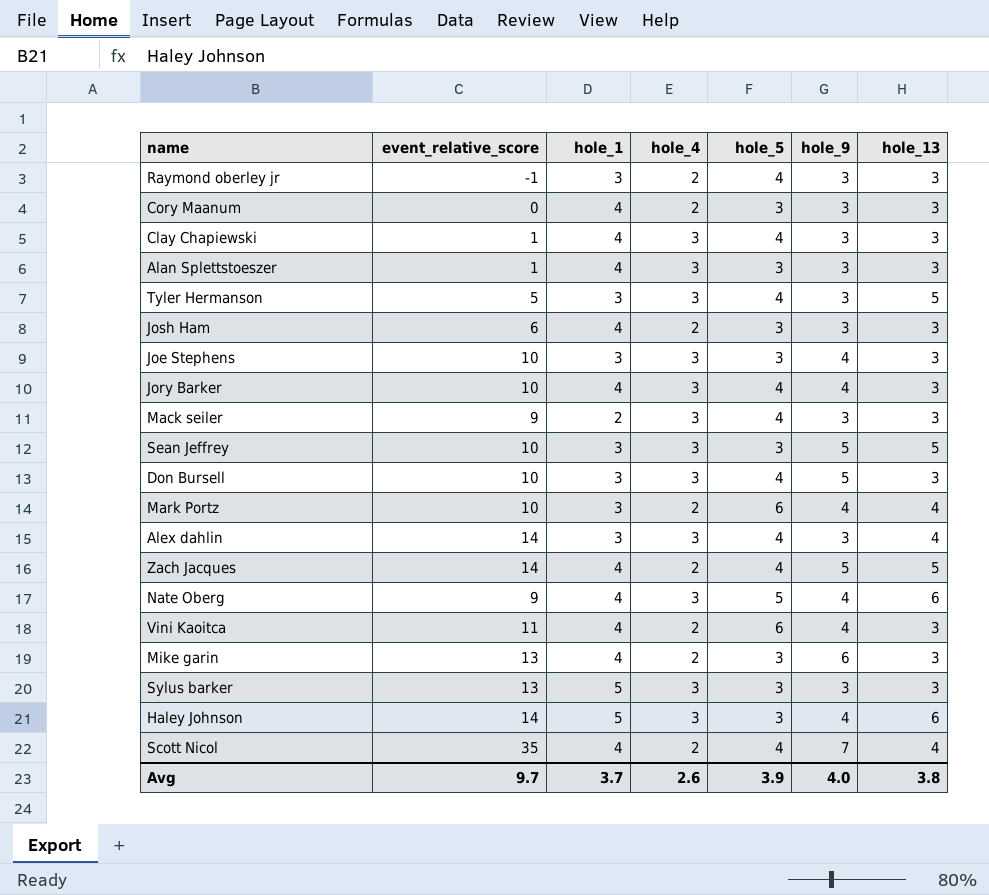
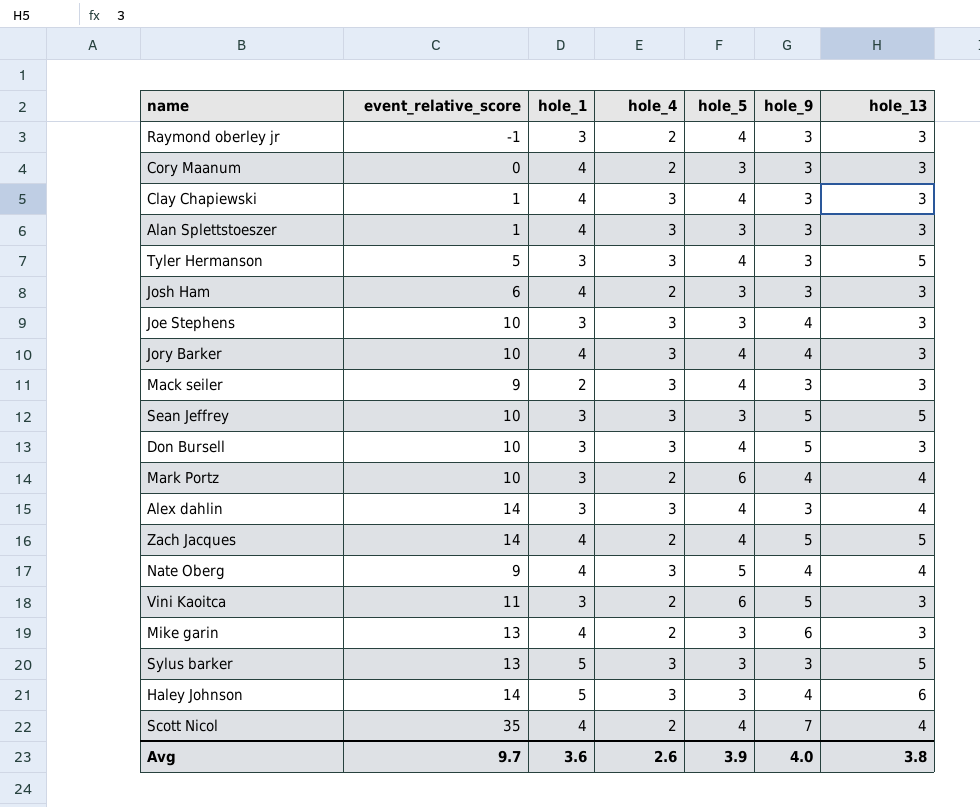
Nate Oberg | hole_13: 6 -> 4
Vini Kaoitca | hole_1: 4 -> 3
Vini Kaoitca | hole_9: 4 -> 5
Sylus barker | hole_13: 3 -> 5
Avg | hole_1: 3.7 -> 3.6

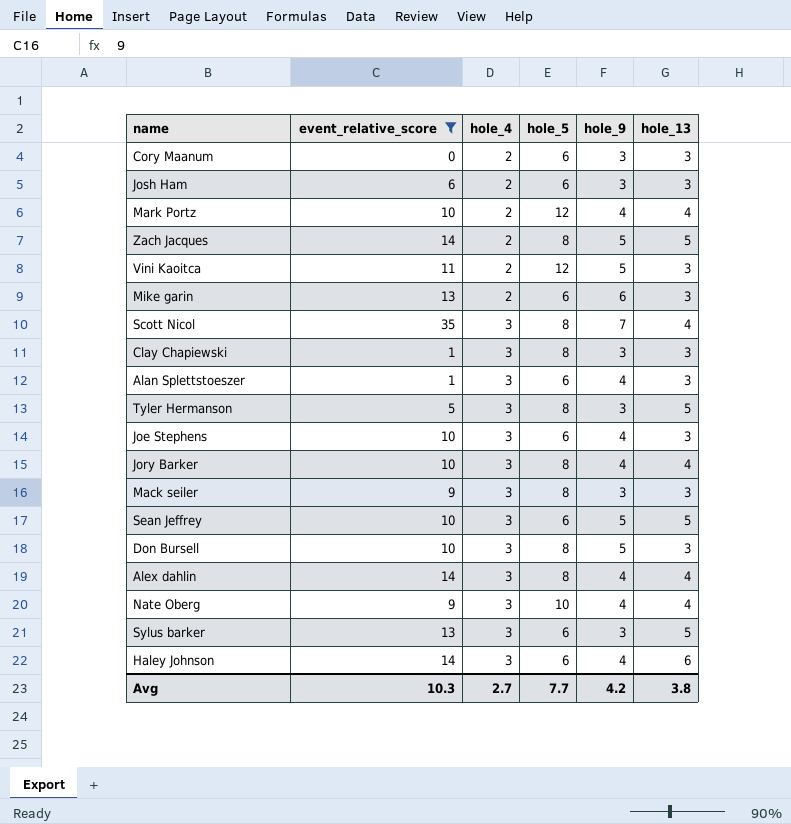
filter: none -> event_relative_score != -1
row order: none -> hole_4 ascending
column hole_1 | position: 3 -> none
Cory Maanum | hole_5: 3 -> 6
Josh Ham | hole_5: 3 -> 6
Mark Portz | hole_5: 6 -> 12
Zach Jacques | hole_5: 4 -> 8
Vini Kaoitca | hole_5: 6 -> 12
Mike garin | hole_5: 3 -> 6
Scott Nicol | hole_4: 2 -> 3
Scott Nicol | hole_5: 4 -> 8
Clay Chapiewski | hole_5: 4 -> 8
Alan Splettstoeszer | hole_5: 3 -> 6
Alan Splettstoeszer | hole_9: 3 -> 4
Tyler Hermanson | hole_5: 4 -> 8
Joe Stephens | hole_5: 3 -> 6
Jory Barker | hole_5: 4 -> 8
Jory Barker | hole_13: 3 -> 4
Mack seiler | hole_5: 4 -> 8
Sean Jeffrey | hole_5: 3 -> 6
Don Bursell | hole_5: 4 -> 8
Alex dahlin | hole_5: 4 -> 8
Alex dahlin | hole_9: 3 -> 4
Nate Oberg | hole_5: 5 -> 10
Sylus barker | hole_5: 3 -> 6
Haley Johnson | hole_5: 3 -> 6
Avg | event_relative_score: 9.7 -> 10.3
Avg | hole_4: 2.6 -> 2.7
Avg | hole_5: 3.9 -> 7.7
Avg | hole_9: 4.0 -> 4.2

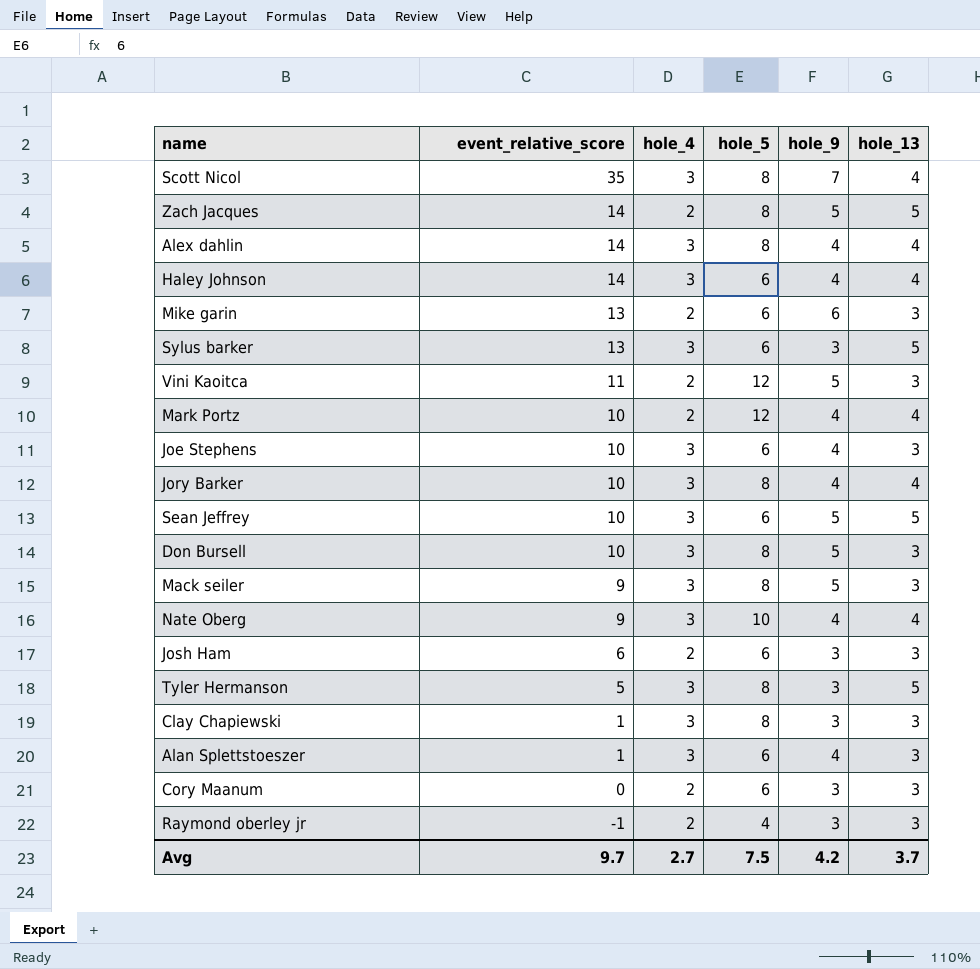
filter: event_relative_score != -1 -> none
row order: hole_4 ascending -> event_relative_score descending
Haley Johnson | hole_13: 6 -> 4
Mack seiler | hole_9: 3 -> 5
Avg | event_relative_score: 10.3 -> 9.7
Avg | hole_5: 7.7 -> 7.5
Avg | hole_13: 3.8 -> 3.7

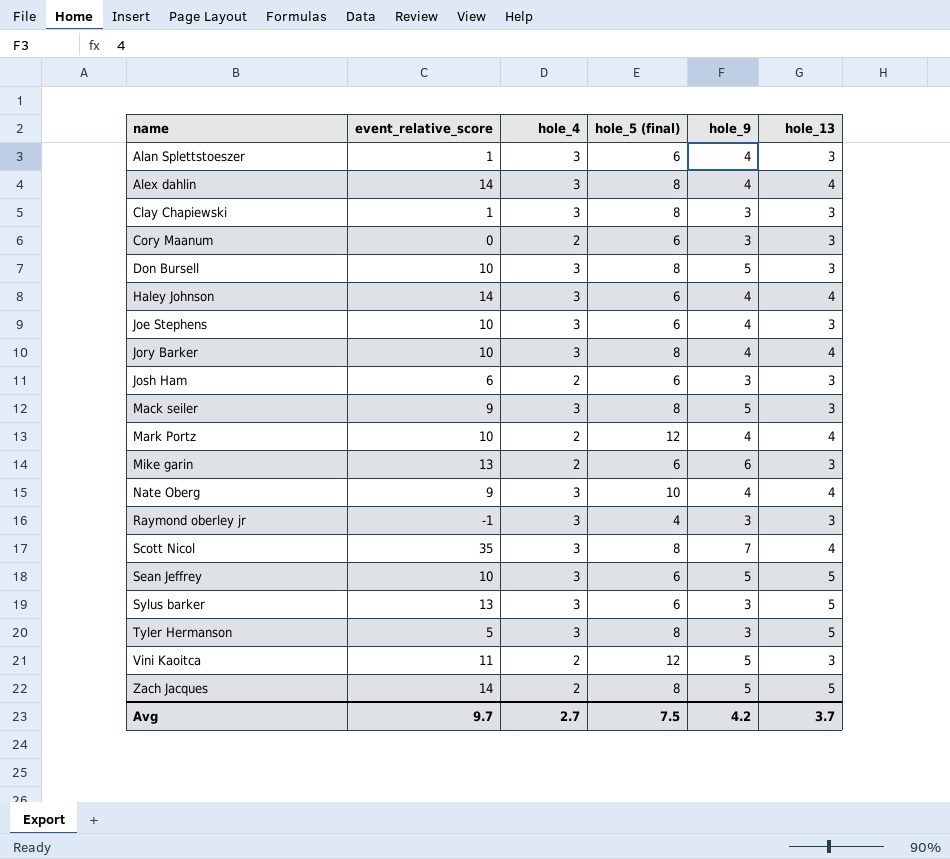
row order: event_relative_score descending -> name ascending
column name: hole_5 -> hole_5 (final)
Raymond oberley jr | hole_4: 2 -> 3

